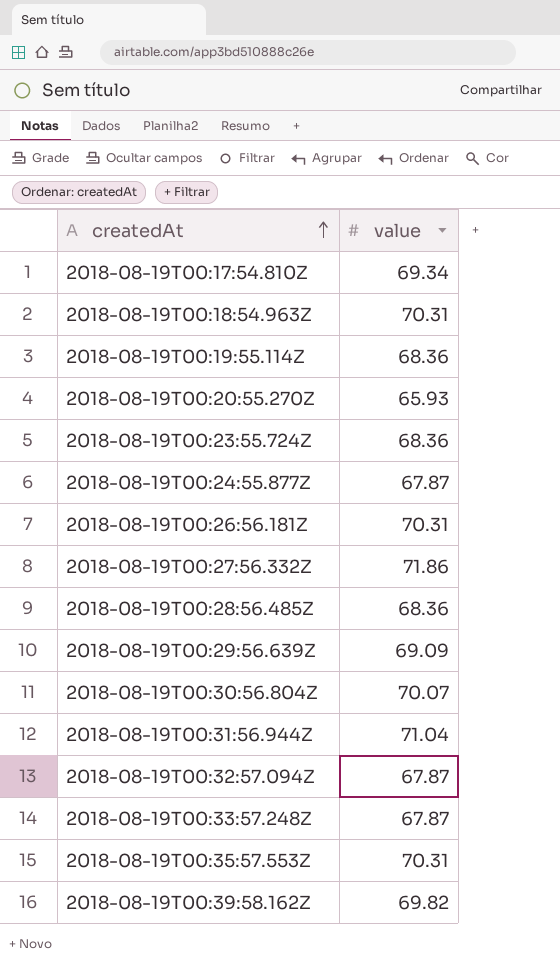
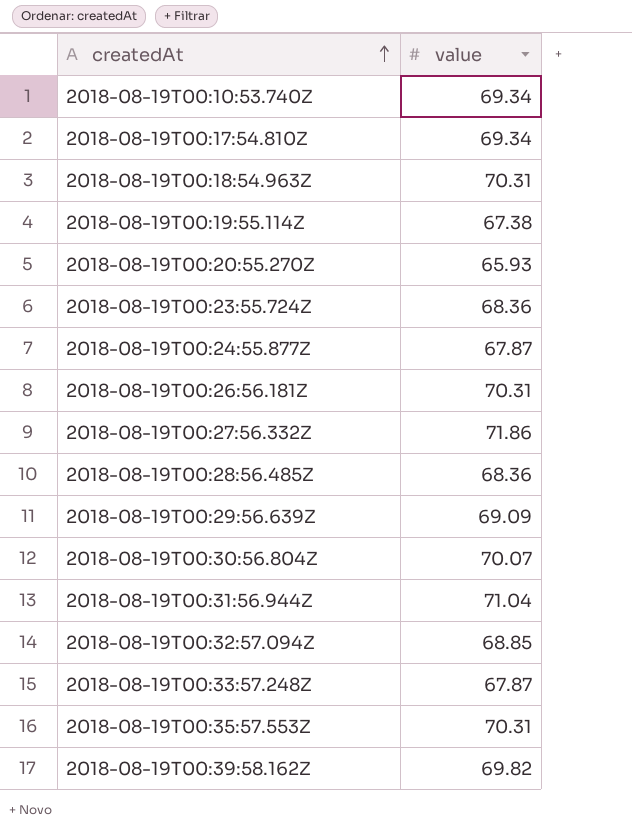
row 2018-08-19T00:10:53.740Z: none -> 69.34
2018-08-19T00:19:55.114Z | value: 68.36 -> 67.38
2018-08-19T00:32:57.094Z | value: 67.87 -> 68.85

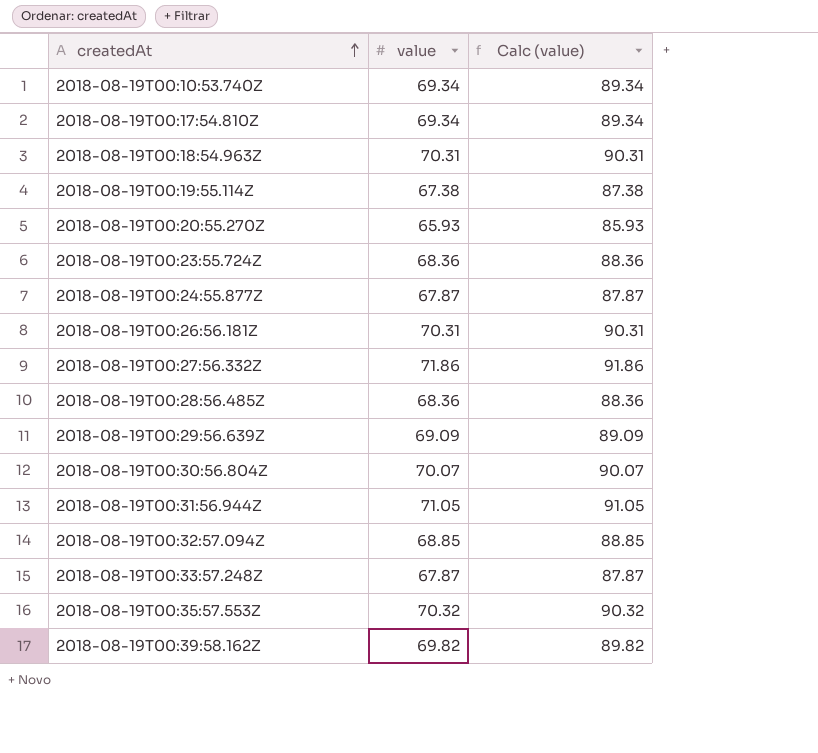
column Calc (value) | formula: none -> [value] + 20
2018-08-19T00:31:56.944Z | value: 71.04 -> 71.05
2018-08-19T00:35:57.553Z | value: 70.31 -> 70.32

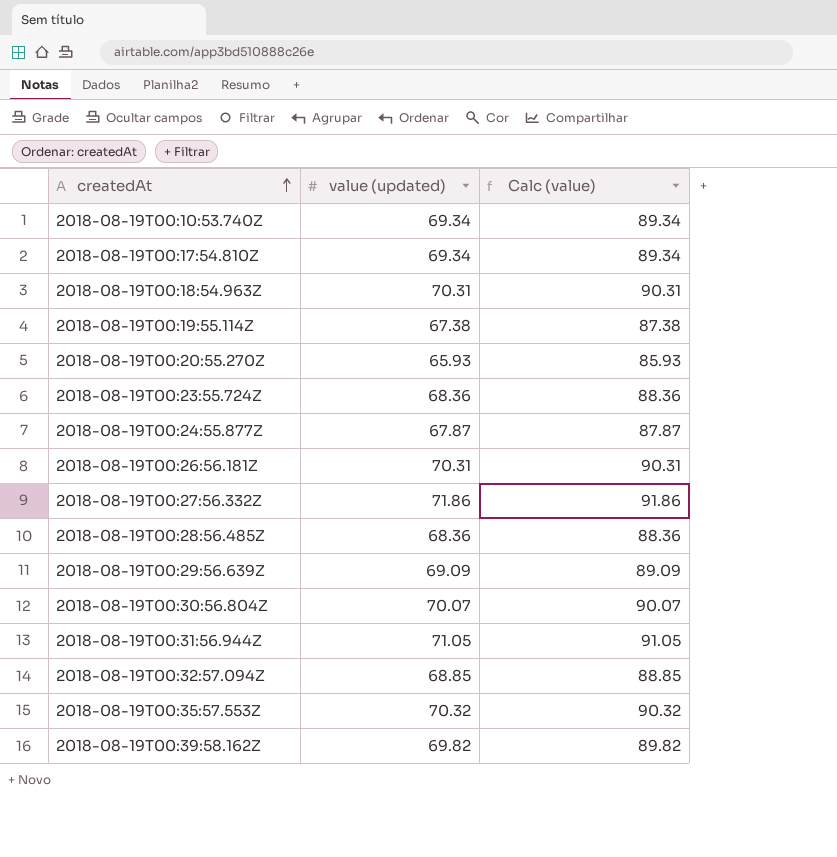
column name: value -> value (updated)
row 2018-08-19T00:33:57.248Z: 67.87 | 87.87 -> none

